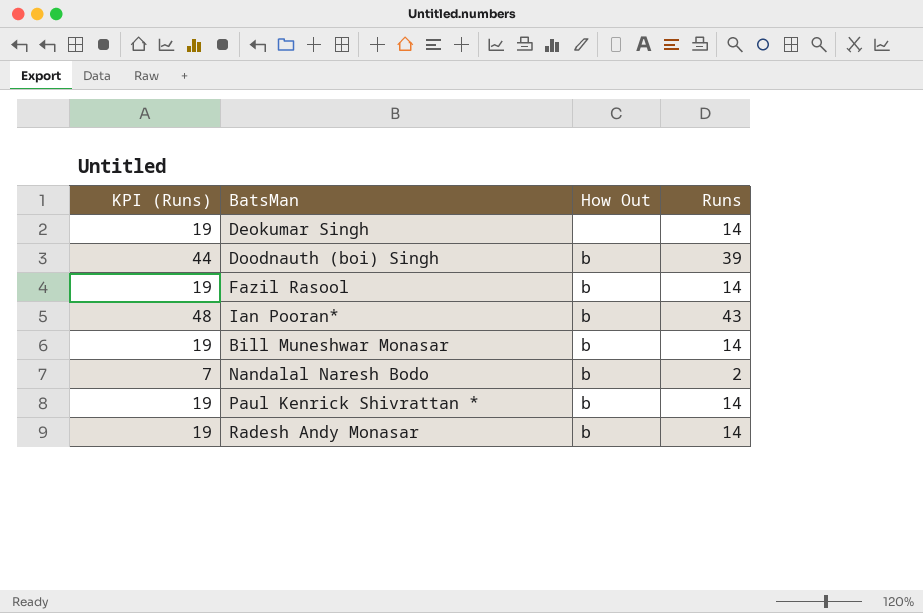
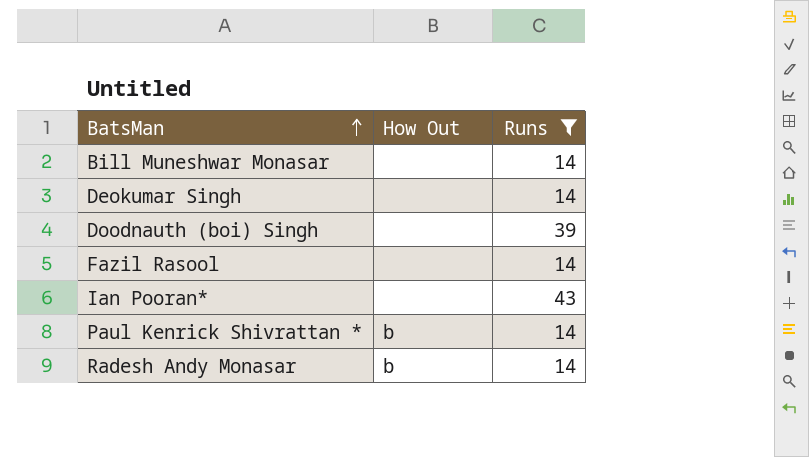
filter: none -> Runs != 2
row order: none -> BatsMan ascending
column KPI (Runs) | formula: [Runs] + 5 -> none
Bill Muneshwar Monasar | How Out: b -> none
Doodnauth (boi) Singh | How Out: b -> none
Fazil Rasool | How Out: b -> none
Ian Pooran* | How Out: b -> none

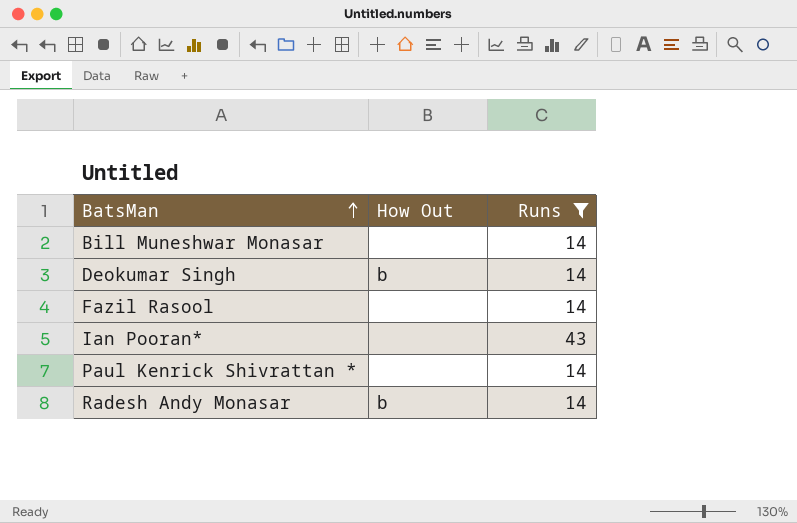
row Doodnauth (boi) Singh: none | 39 -> none
Deokumar Singh | How Out: none -> b
Paul Kenrick Shivrattan * | How Out: b -> none

